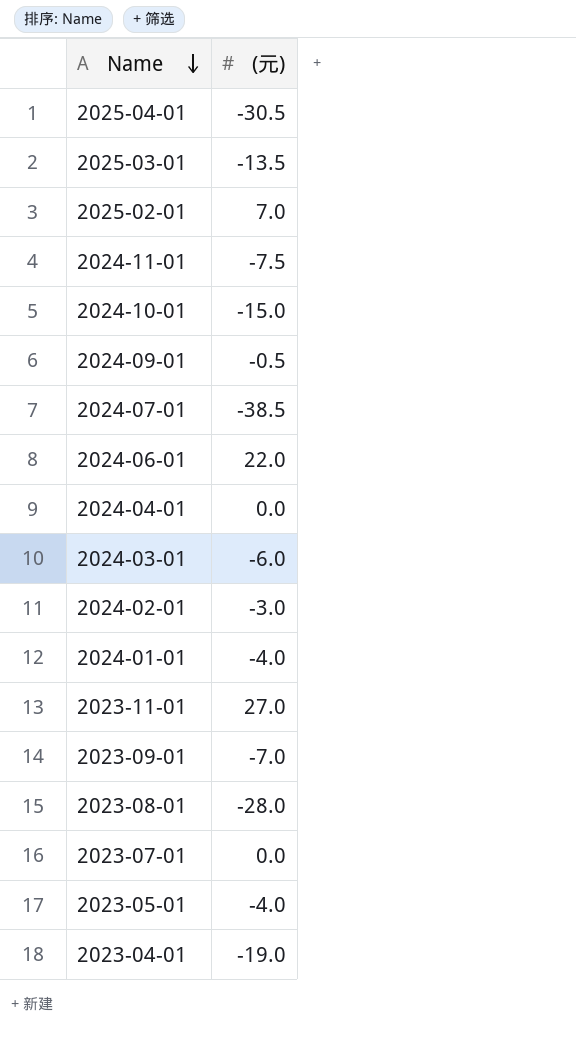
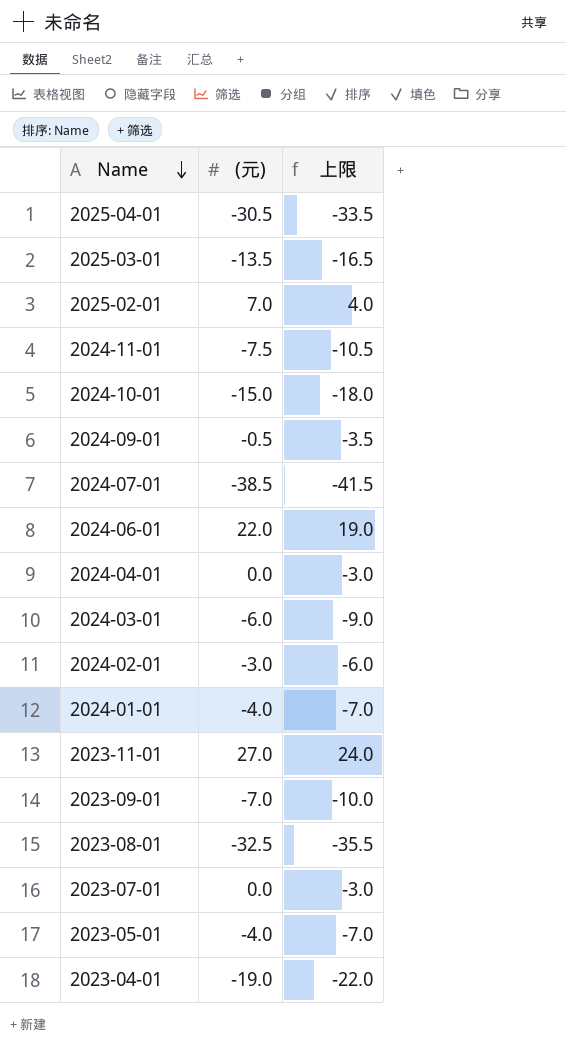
column 上限 | formula: none -> [(元)] - 3
2023-08-01 | (元): -28.0 -> -32.5

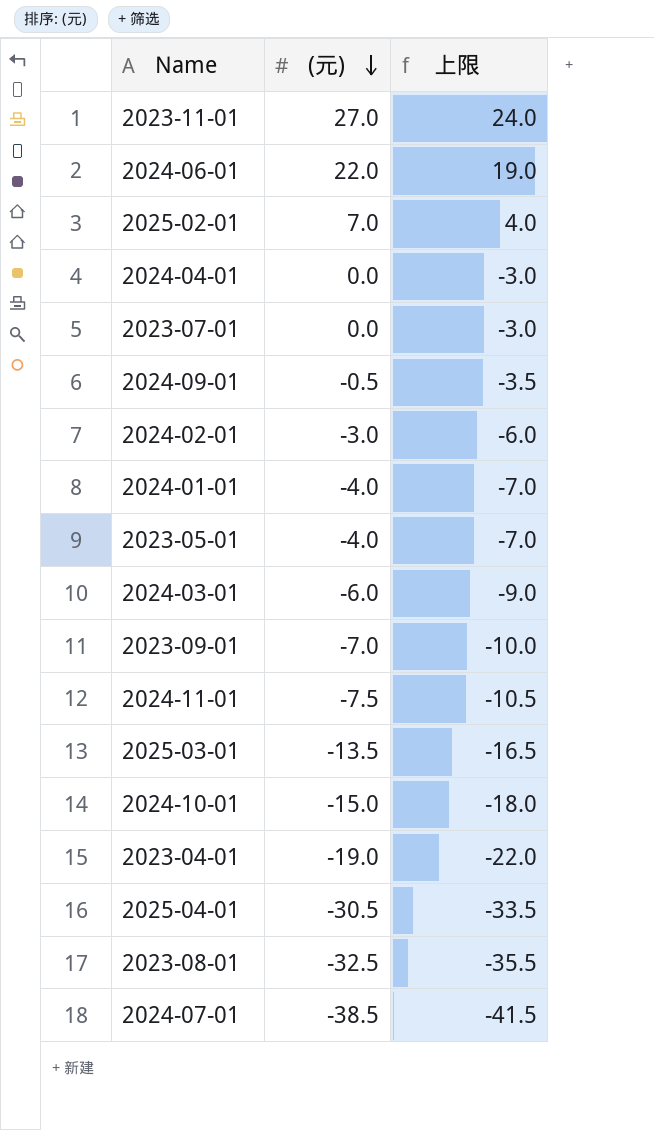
row order: Name descending -> (元) descending

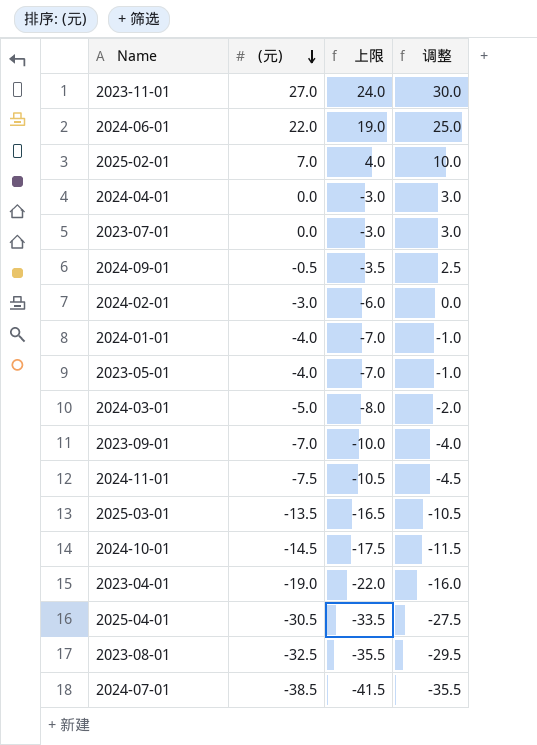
column 调整 | formula: none -> [(元)] + 3
2024-03-01 | (元): -6.0 -> -5.0
2024-03-01 | 上限: -9.0 -> -8.0
2024-10-01 | (元): -15.0 -> -14.5
2024-10-01 | 上限: -18.0 -> -17.5

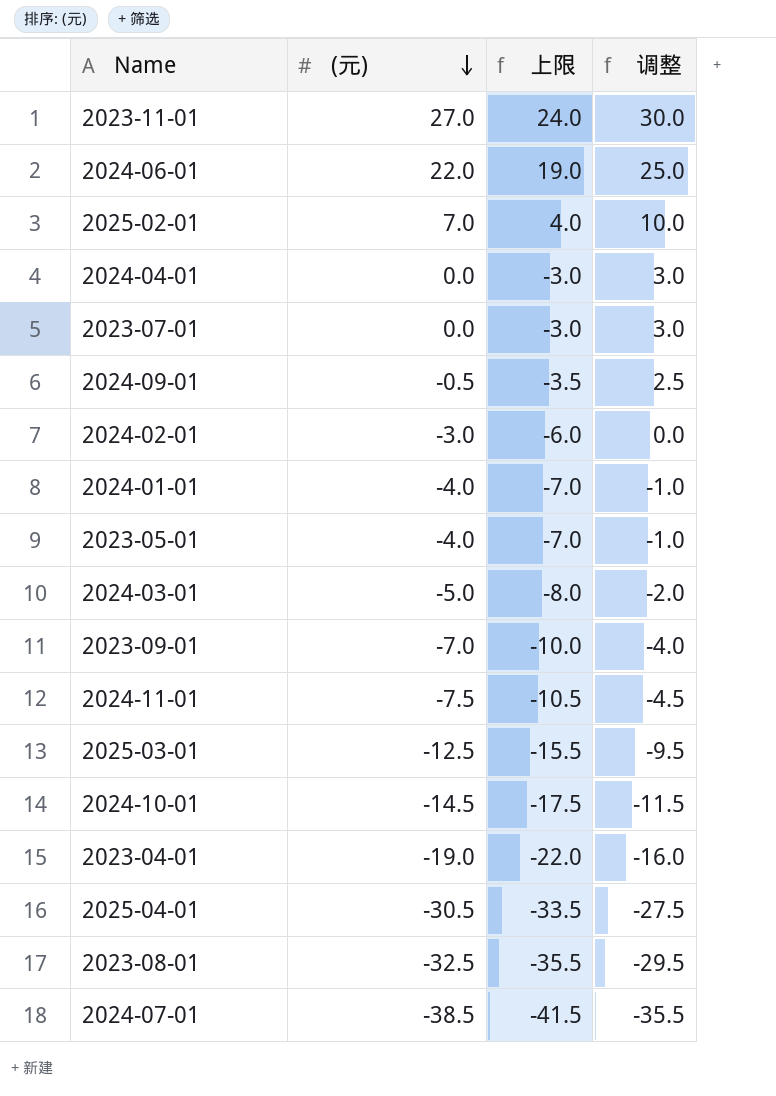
2025-03-01 | (元): -13.5 -> -12.5
2025-03-01 | 上限: -16.5 -> -15.5
2025-03-01 | 调整: -10.5 -> -9.5

